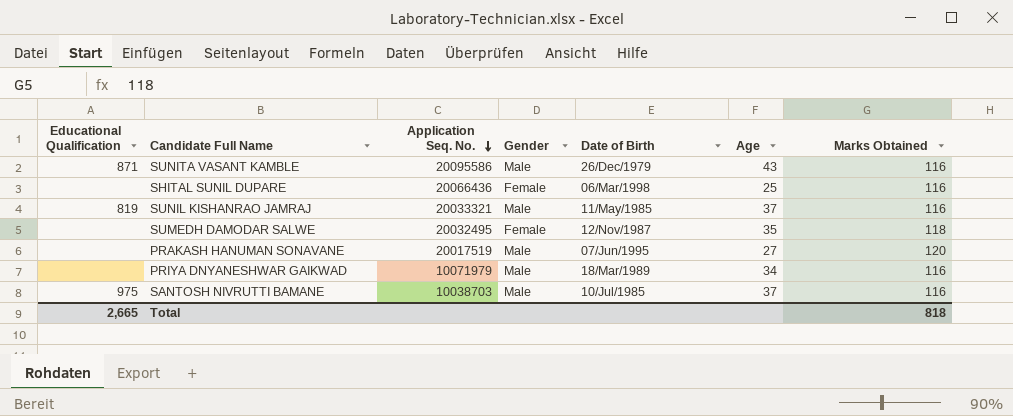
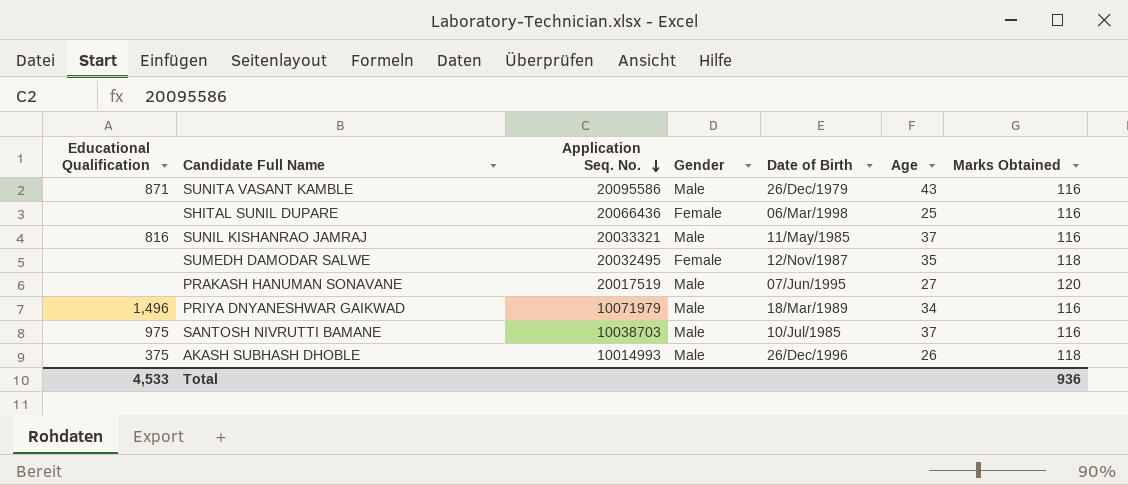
SUNIL KISHANRAO JAMRAJ | Educational Qualification: 819 -> 816
PRIYA DNYANESHWAR GAIKWAD | Educational Qualification: none -> 1,496
row AKASH SUBHASH DHOBLE: none -> 375 | 10014993 | Male | 26/Dec/1996 | 26 | 118
Total | Educational Qualification: 2,665 -> 4,533
Total | Marks Obtained: 818 -> 936

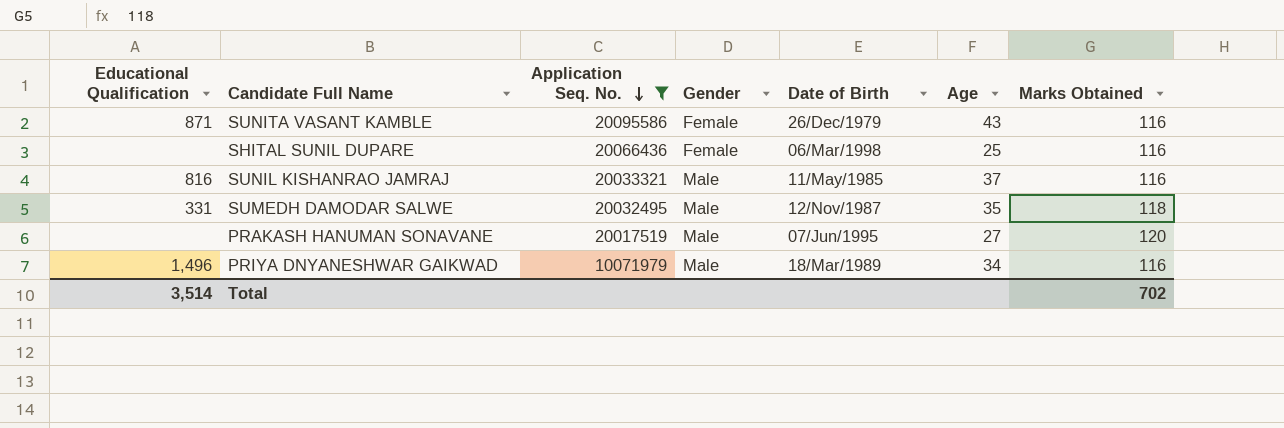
filter: none -> Application Seq. No. >= 10071979
SUNITA VASANT KAMBLE | Gender: Male -> Female
SUMEDH DAMODAR SALWE | Educational Qualification: none -> 331
SUMEDH DAMODAR SALWE | Gender: Female -> Male
Total | Educational Qualification: 4,533 -> 3,514
Total | Marks Obtained: 936 -> 702

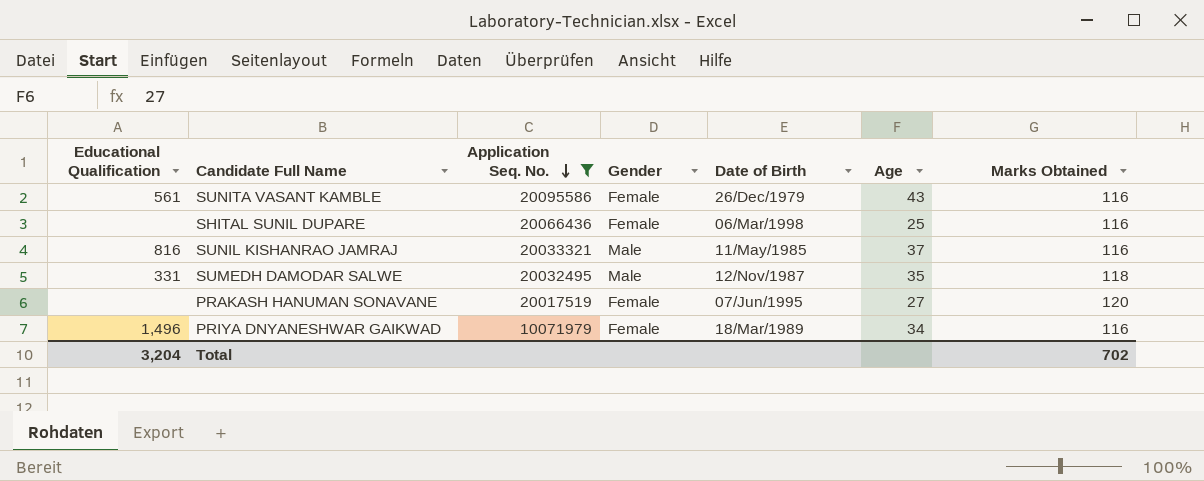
SUNITA VASANT KAMBLE | Educational Qualification: 871 -> 561
PRAKASH HANUMAN SONAVANE | Gender: Male -> Female
PRIYA DNYANESHWAR GAIKWAD | Gender: Male -> Female
Total | Educational Qualification: 3,514 -> 3,204

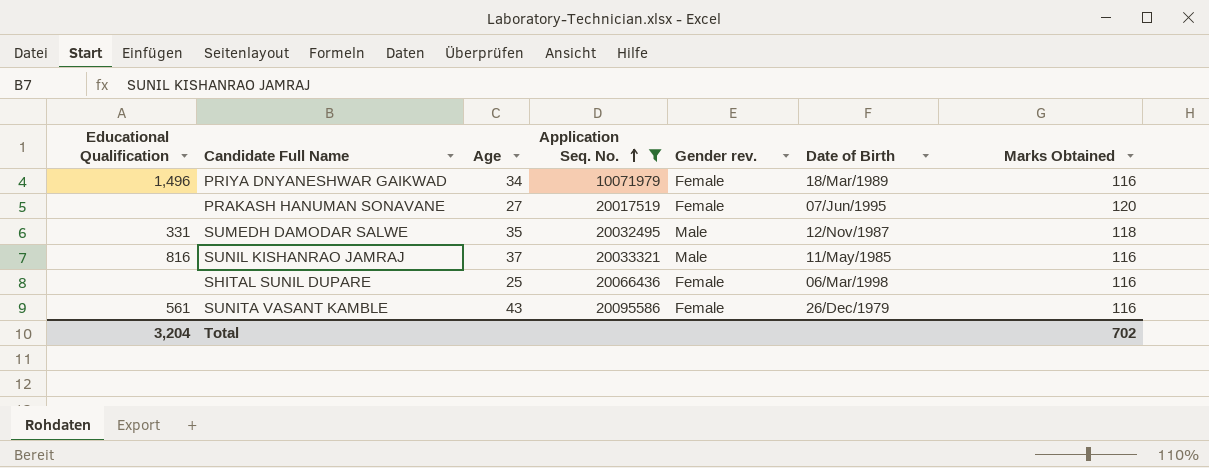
row order: Application Seq. No. descending -> Application Seq. No. ascending
column Age | position: 6 -> 3
column name: Gender -> Gender rev.

